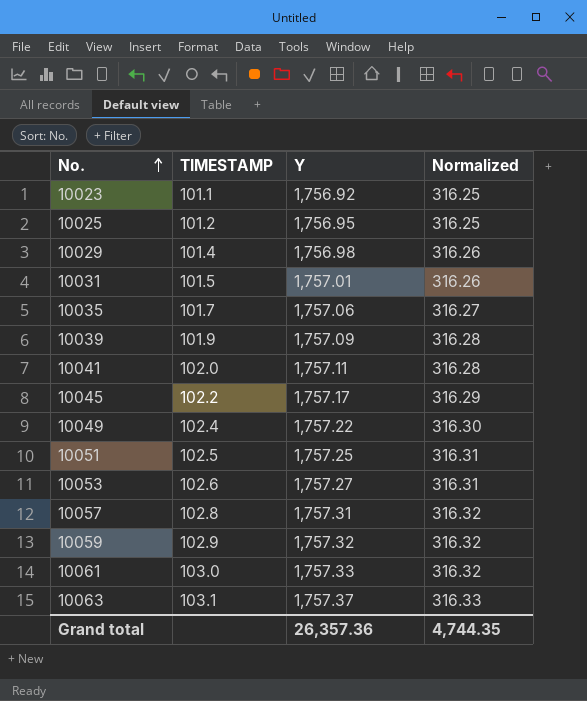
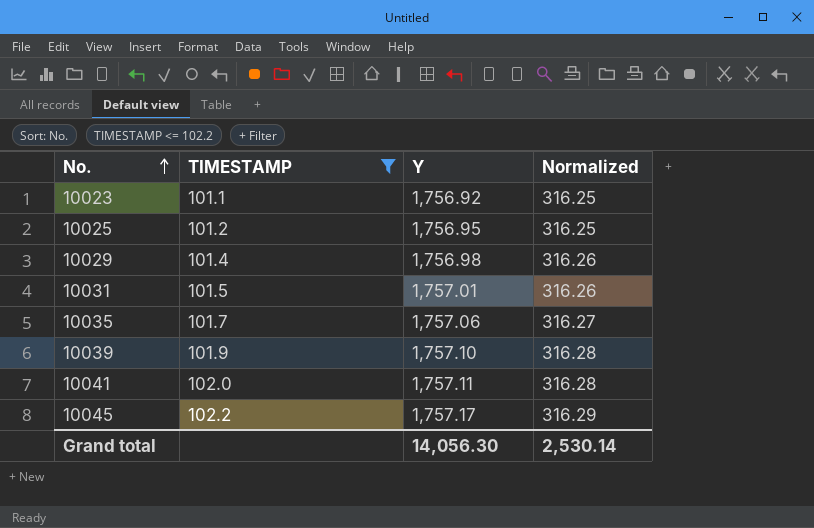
filter: none -> TIMESTAMP <= 102.2
10039 | Y: 1,757.09 -> 1,757.10
Grand total | Y: 26,357.36 -> 14,056.30
Grand total | Normalized: 4,744.35 -> 2,530.14

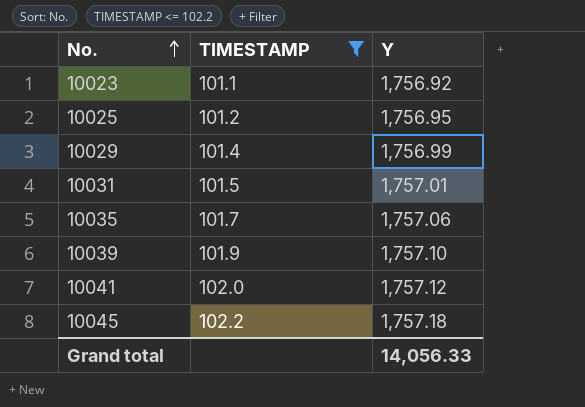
column Normalized | formula: [Y] * 0.18 -> none
10029 | Y: 1,756.98 -> 1,756.99
10041 | Y: 1,757.11 -> 1,757.12
10045 | Y: 1,757.17 -> 1,757.18
Grand total | Y: 14,056.30 -> 14,056.33

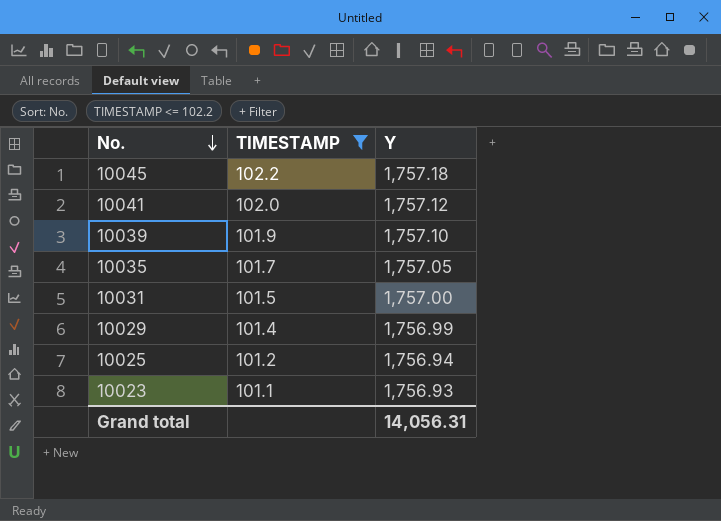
row order: No. ascending -> No. descending
10035 | Y: 1,757.06 -> 1,757.05
10031 | Y: 1,757.01 -> 1,757.00
10025 | Y: 1,756.95 -> 1,756.94
10023 | Y: 1,756.92 -> 1,756.93
Grand total | Y: 14,056.33 -> 14,056.31

